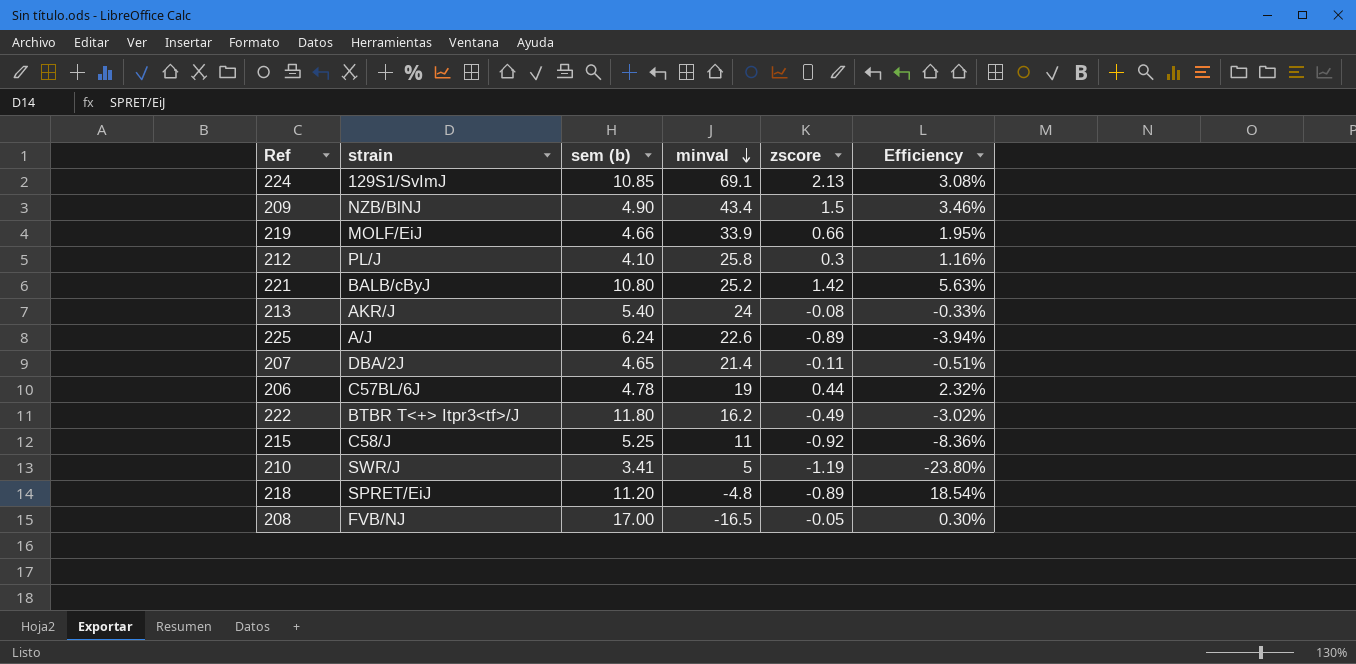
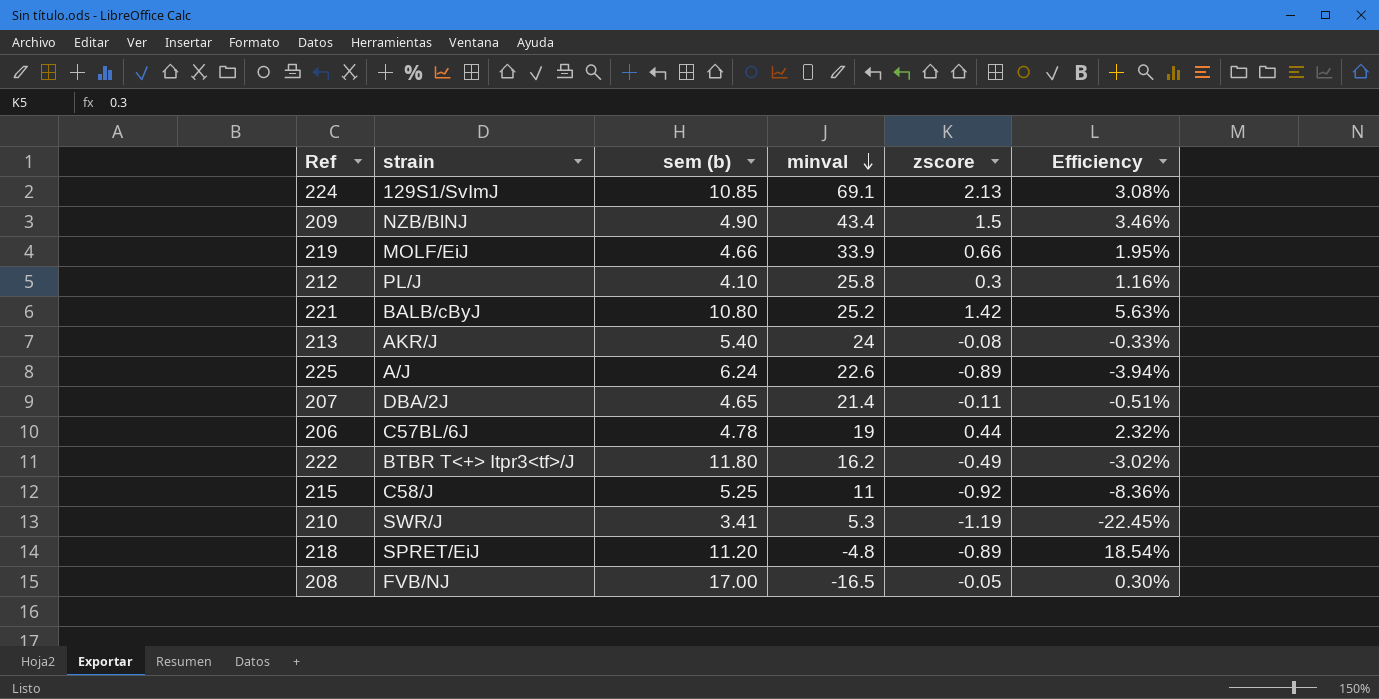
210 | minval: 5 -> 5.3
210 | Efficiency: -23.80% -> -22.45%

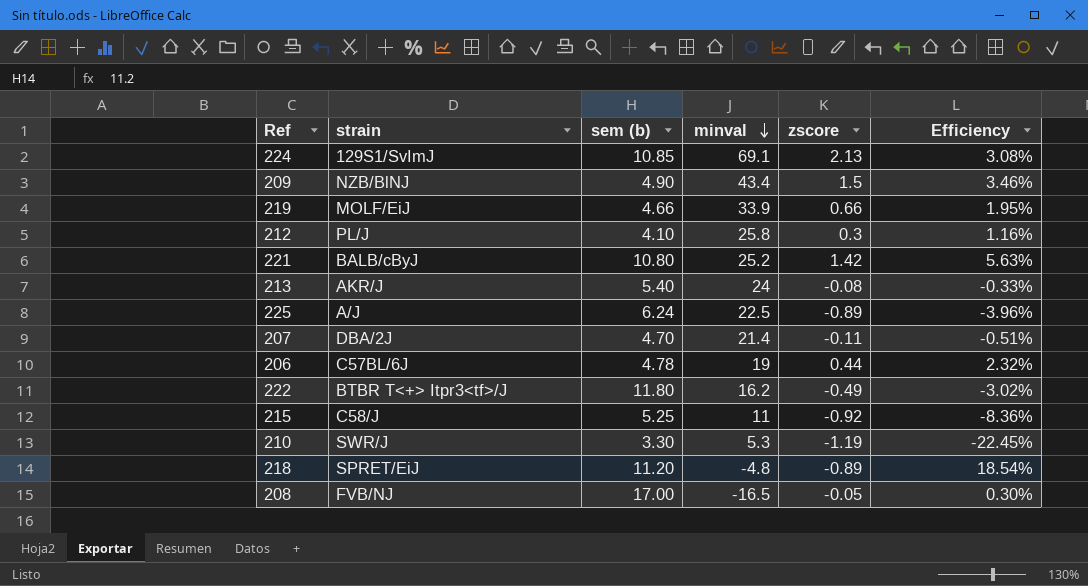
225 | minval: 22.6 -> 22.5
225 | Efficiency: -3.94% -> -3.96%
207 | sem (b): 4.65 -> 4.70
210 | sem (b): 3.41 -> 3.30

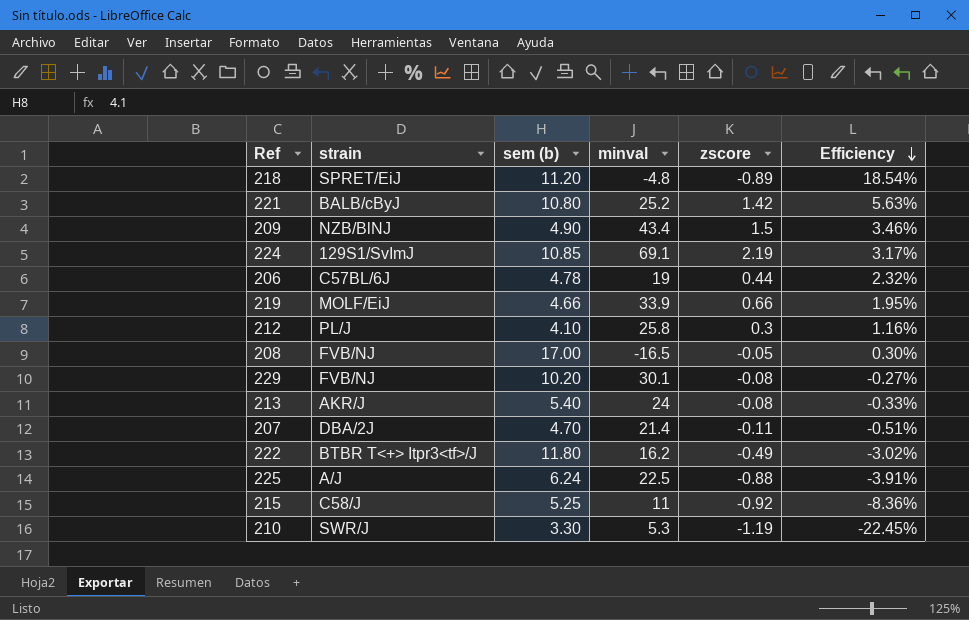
row order: minval descending -> Efficiency descending
224 | zscore: 2.13 -> 2.19
224 | Efficiency: 3.08% -> 3.17%
row 229: none -> FVB/NJ | 10.20 | 30.1 | -0.08 | -0.27%
225 | zscore: -0.89 -> -0.88
225 | Efficiency: -3.96% -> -3.91%

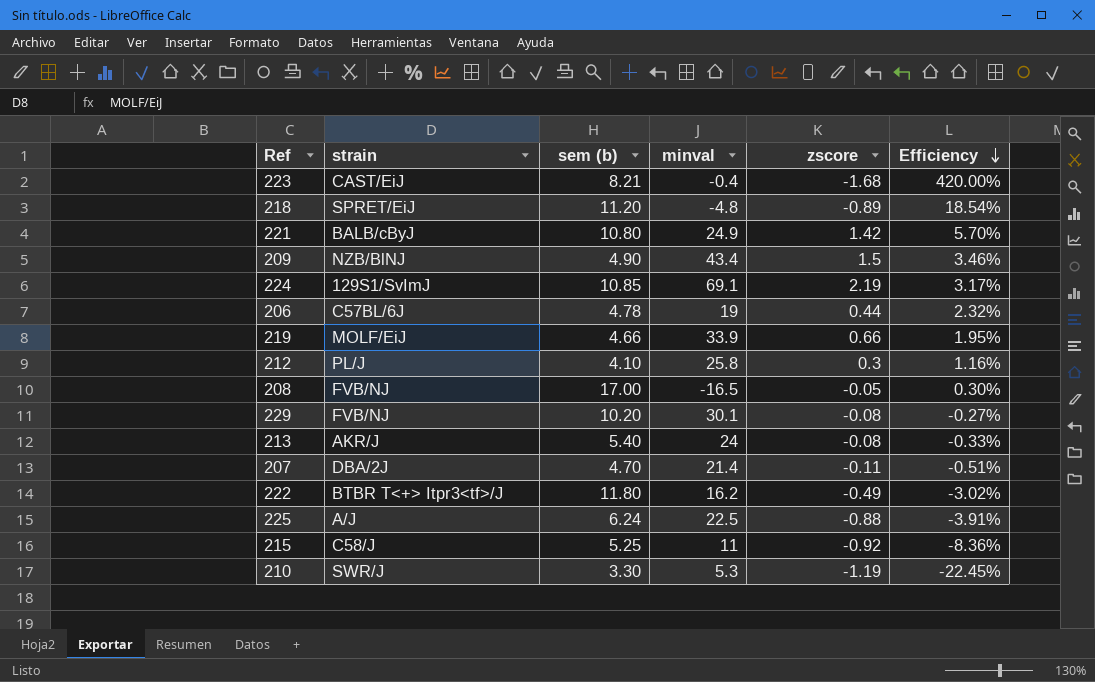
row 223: none -> CAST/EiJ | 8.21 | -0.4 | -1.68 | 420.00%
221 | minval: 25.2 -> 24.9
221 | Efficiency: 5.63% -> 5.70%

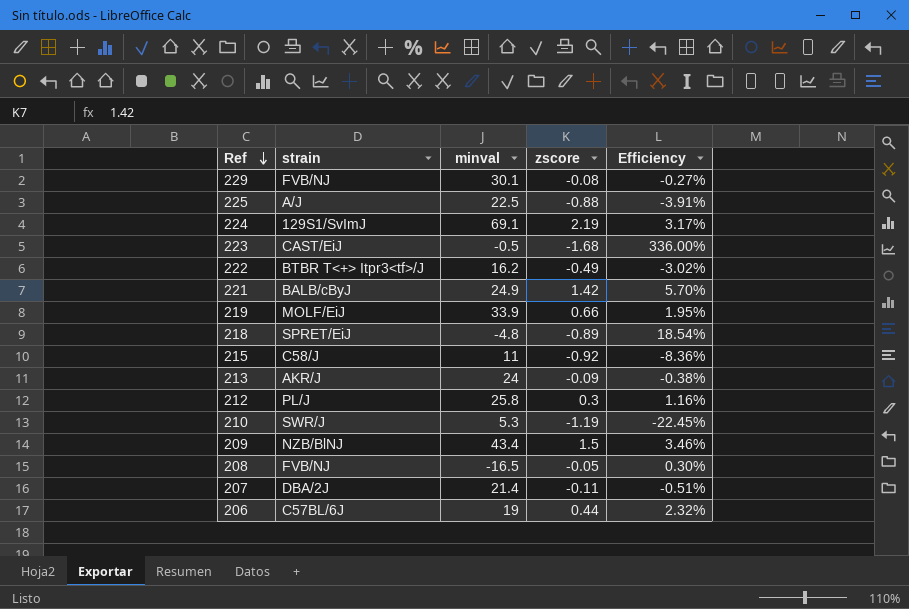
row order: Efficiency descending -> Ref descending
column sem (b) | position: 3 -> none
223 | minval: -0.4 -> -0.5
223 | Efficiency: 420.00% -> 336.00%
213 | zscore: -0.08 -> -0.09
213 | Efficiency: -0.33% -> -0.38%

